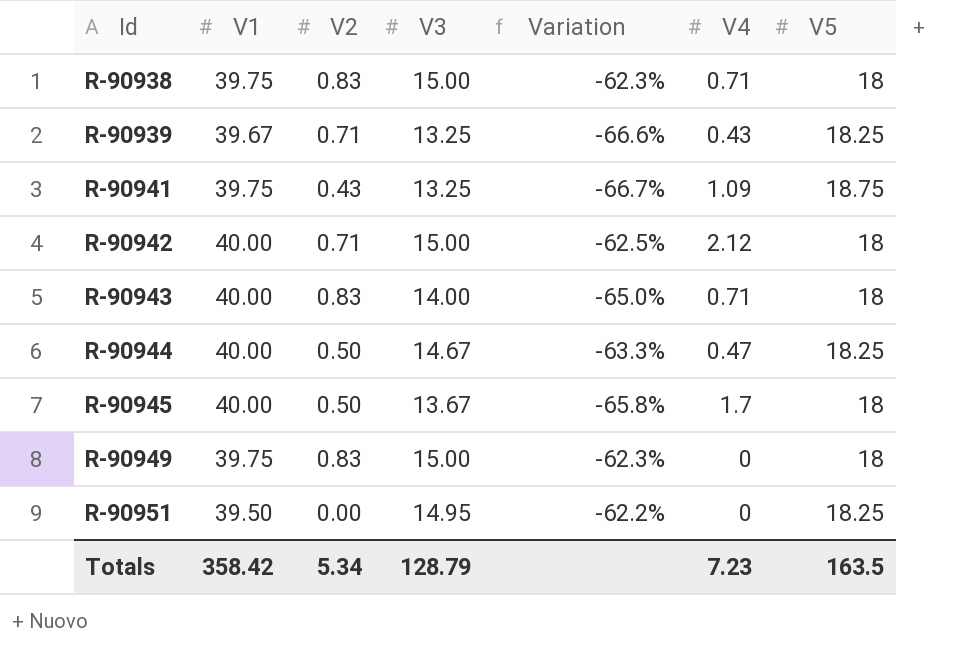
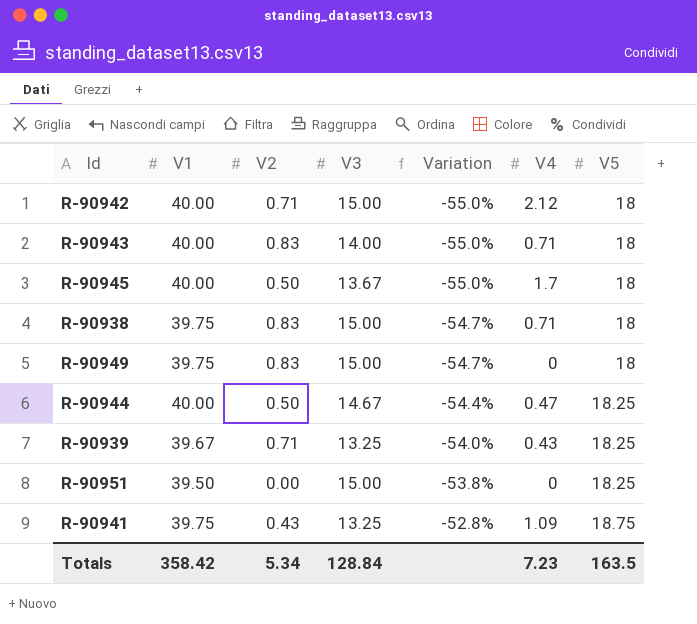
row order: Id ascending -> Variation ascending
column Variation | formula: ([V3] - [V1]) / [V1] -> ([V5] - [V1]) / [V1]
R-90951 | V3: 14.95 -> 15.00
Totals | V3: 128.79 -> 128.84

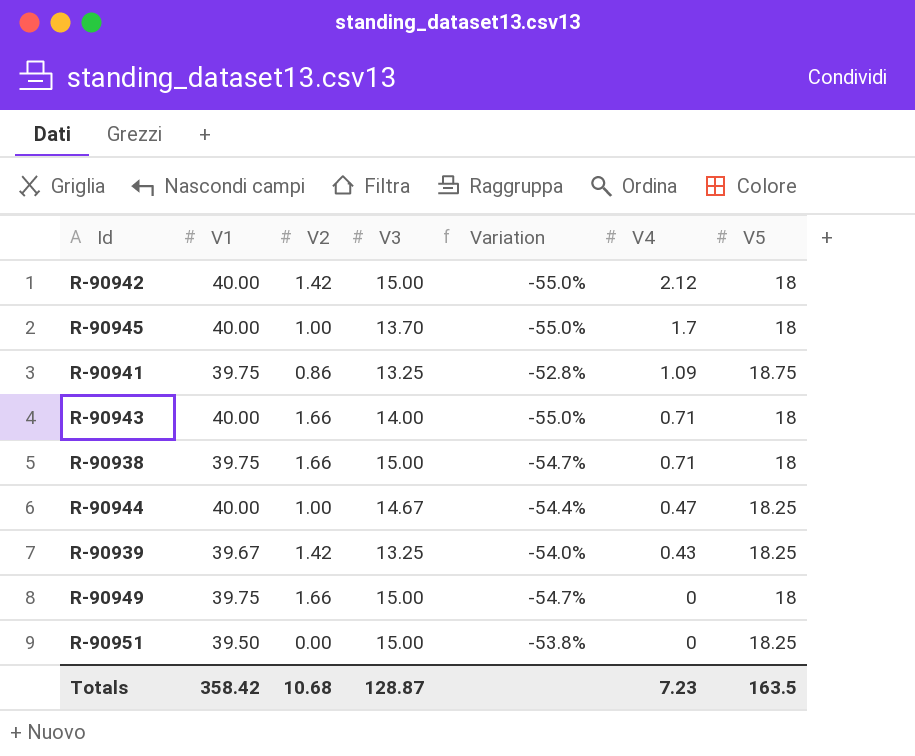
row order: Variation ascending -> V4 descending
R-90942 | V2: 0.71 -> 1.42
R-90945 | V2: 0.50 -> 1.00
R-90945 | V3: 13.67 -> 13.70
R-90941 | V2: 0.43 -> 0.86
R-90943 | V2: 0.83 -> 1.66
R-90938 | V2: 0.83 -> 1.66
R-90944 | V2: 0.50 -> 1.00
R-90939 | V2: 0.71 -> 1.42
R-90949 | V2: 0.83 -> 1.66
Totals | V2: 5.34 -> 10.68
Totals | V3: 128.84 -> 128.87

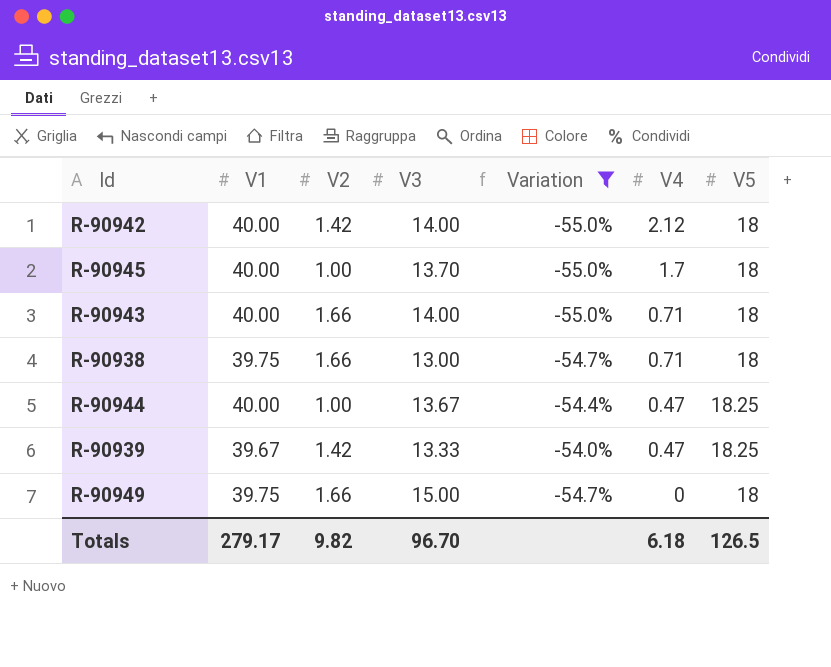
filter: none -> Variation <= -54.0%
R-90942 | V3: 15.00 -> 14.00
R-90938 | V3: 15.00 -> 13.00
R-90944 | V3: 14.67 -> 13.67
R-90939 | V3: 13.25 -> 13.33
R-90939 | V4: 0.43 -> 0.47
Totals | V1: 358.42 -> 279.17
Totals | V2: 10.68 -> 9.82
Totals | V3: 128.87 -> 96.70
Totals | V4: 7.23 -> 6.18
Totals | V5: 163.5 -> 126.5

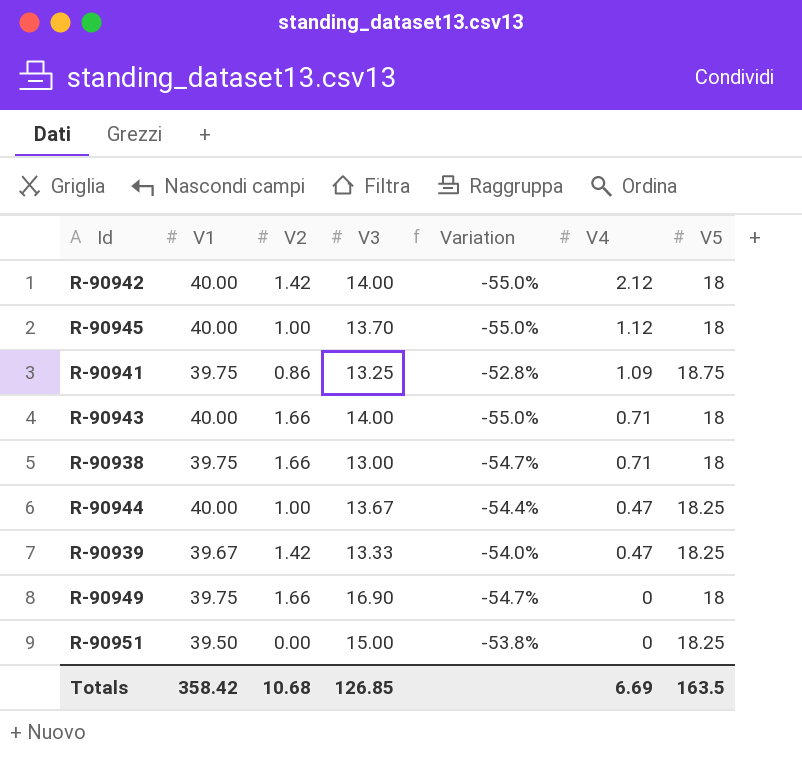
filter: Variation <= -54.0% -> none
R-90945 | V4: 1.7 -> 1.12
R-90949 | V3: 15.00 -> 16.90
Totals | V1: 279.17 -> 358.42
Totals | V2: 9.82 -> 10.68
Totals | V3: 96.70 -> 126.85
Totals | V4: 6.18 -> 6.69
Totals | V5: 126.5 -> 163.5

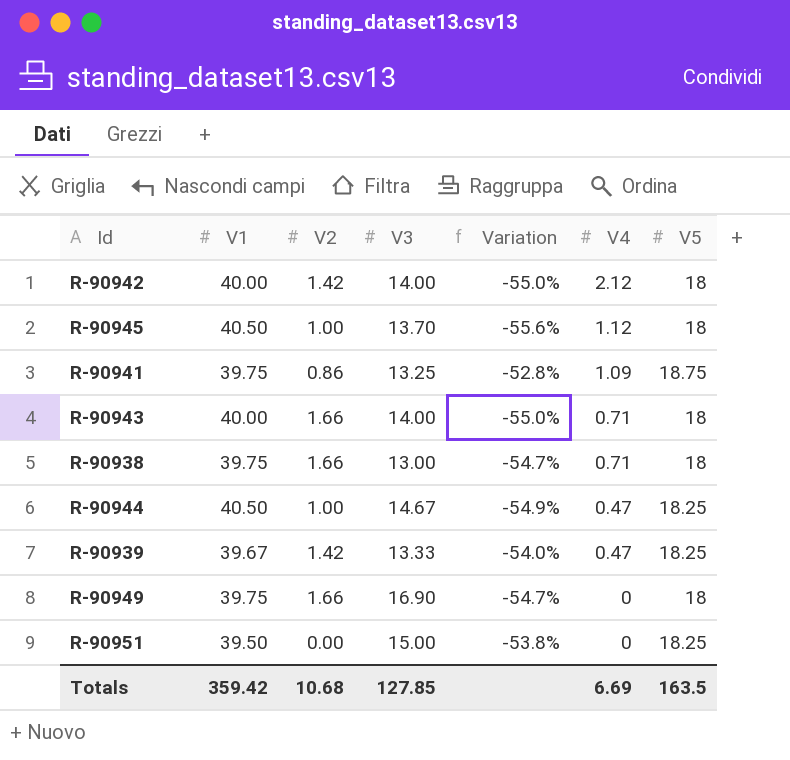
R-90945 | V1: 40.00 -> 40.50
R-90945 | Variation: -55.0% -> -55.6%
R-90944 | V1: 40.00 -> 40.50
R-90944 | V3: 13.67 -> 14.67
R-90944 | Variation: -54.4% -> -54.9%
Totals | V1: 358.42 -> 359.42
Totals | V3: 126.85 -> 127.85

